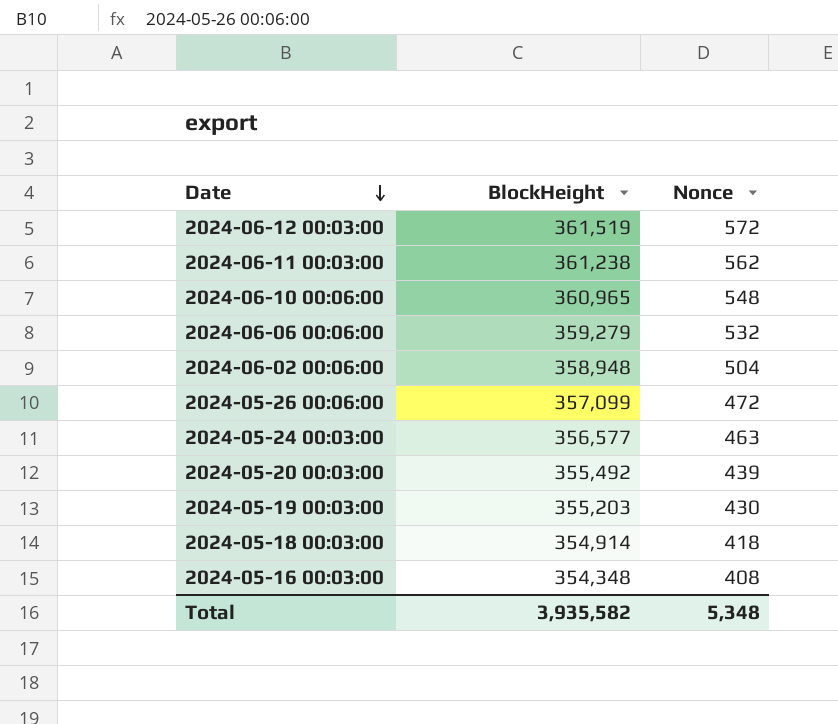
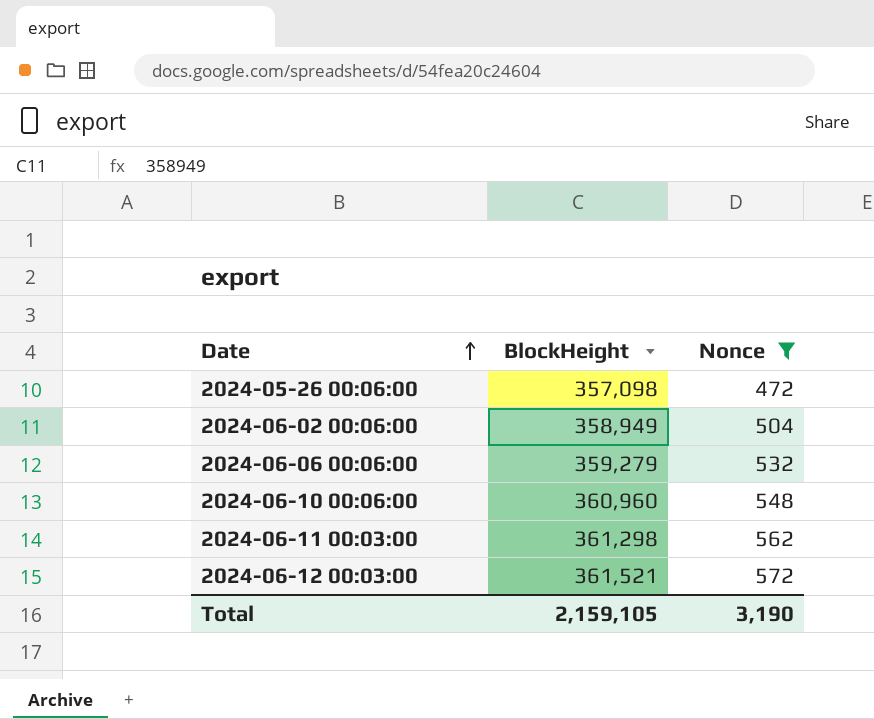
filter: none -> Nonce >= 472
row order: Date descending -> Date ascending
2024-05-26 00:06:00 | BlockHeight: 357,099 -> 357,098
2024-06-02 00:06:00 | BlockHeight: 358,948 -> 358,949
2024-06-10 00:06:00 | BlockHeight: 360,965 -> 360,960
2024-06-11 00:03:00 | BlockHeight: 361,238 -> 361,298
2024-06-12 00:03:00 | BlockHeight: 361,519 -> 361,521
Total | BlockHeight: 3,935,582 -> 2,159,105
Total | Nonce: 5,348 -> 3,190

